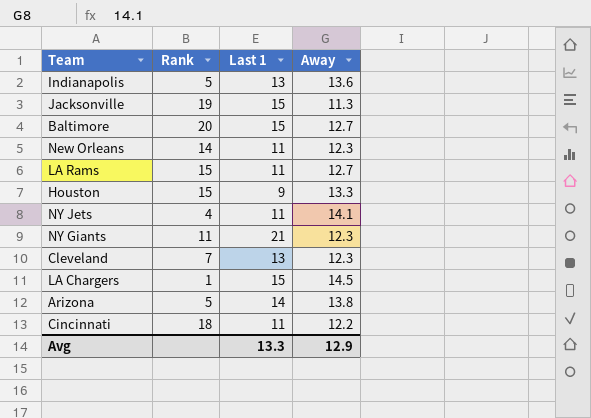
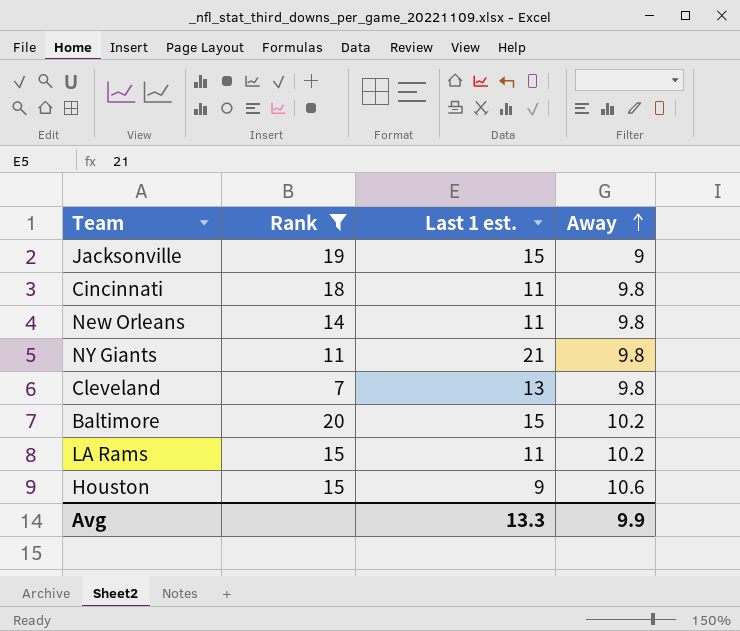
filter: none -> Rank >= 7
row order: none -> Away ascending
column name: Last 1 -> Last 1 est.
Jacksonville | Away: 11.3 -> 9
Cincinnati | Away: 12.2 -> 9.8
New Orleans | Away: 12.3 -> 9.8
NY Giants | Away: 12.3 -> 9.8
Cleveland | Away: 12.3 -> 9.8
Baltimore | Away: 12.7 -> 10.2
LA Rams | Away: 12.7 -> 10.2
Houston | Away: 13.3 -> 10.6
Avg | Away: 12.9 -> 9.9

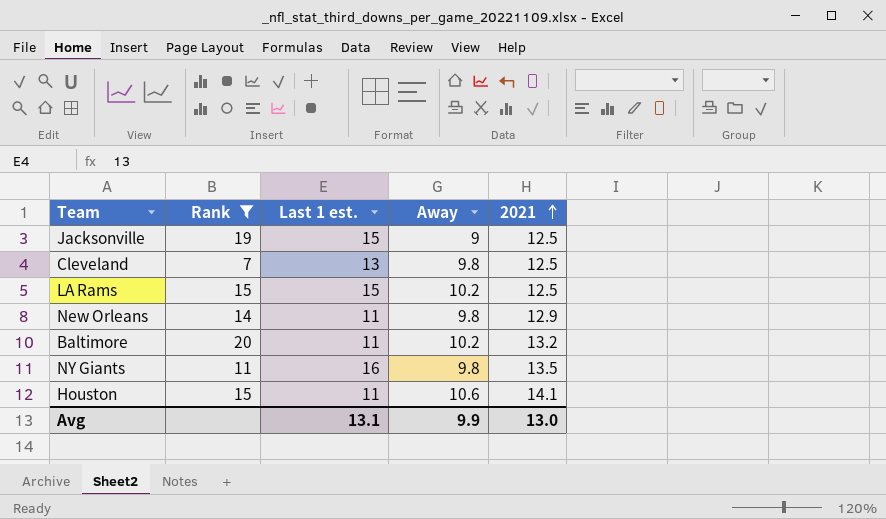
row order: Away ascending -> 2021 ascending
column 2021 | position: none -> 5
row Cincinnati: 18 | 11 | 9.8 -> none
LA Rams | Last 1 est.: 11 -> 15
Baltimore | Last 1 est.: 15 -> 11
NY Giants | Last 1 est.: 21 -> 16
Houston | Last 1 est.: 9 -> 11
Avg | Last 1 est.: 13.3 -> 13.1

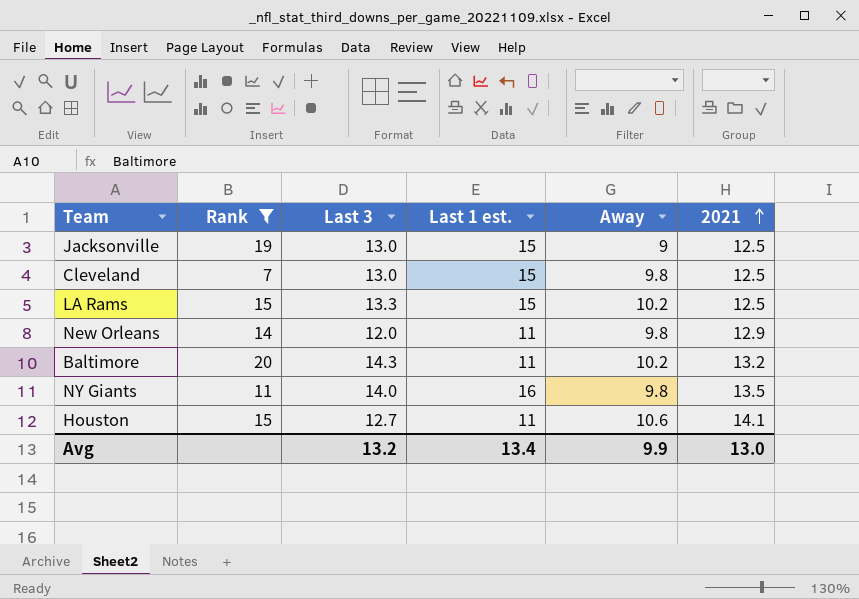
column Last 3 | position: none -> 3
Cleveland | Last 1 est.: 13 -> 15
Avg | Last 1 est.: 13.1 -> 13.4

